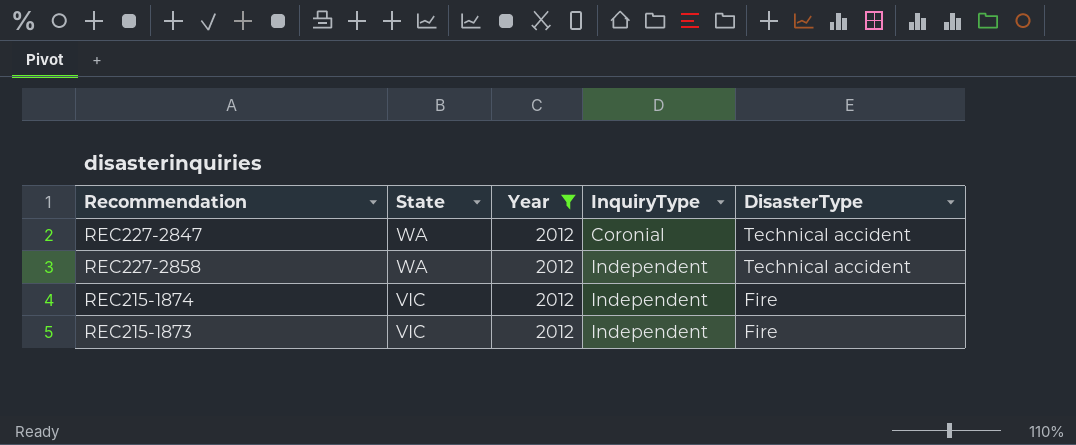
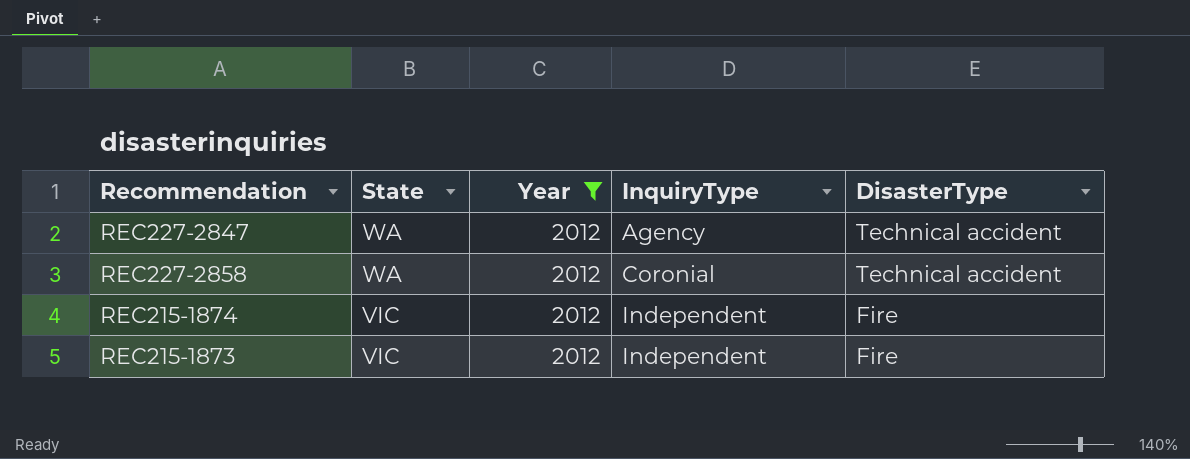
REC227-2847 | InquiryType: Coronial -> Agency
REC227-2858 | InquiryType: Independent -> Coronial

